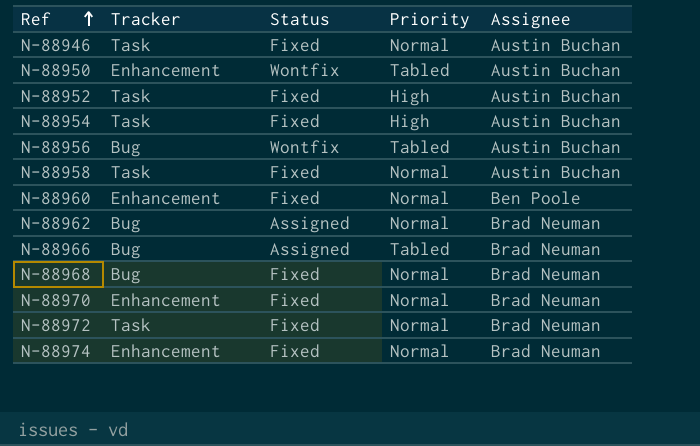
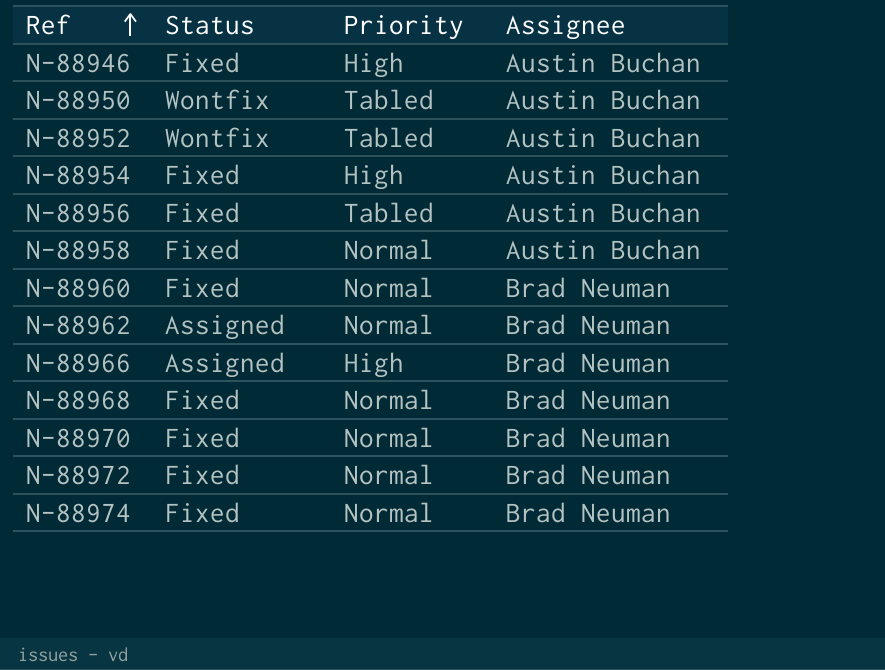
column Tracker | position: 2 -> none
N-88946 | Priority: Normal -> High
N-88952 | Status: Fixed -> Wontfix
N-88952 | Priority: High -> Tabled
N-88956 | Status: Wontfix -> Fixed
N-88960 | Assignee: Ben Poole -> Brad Neuman
N-88966 | Priority: Tabled -> High

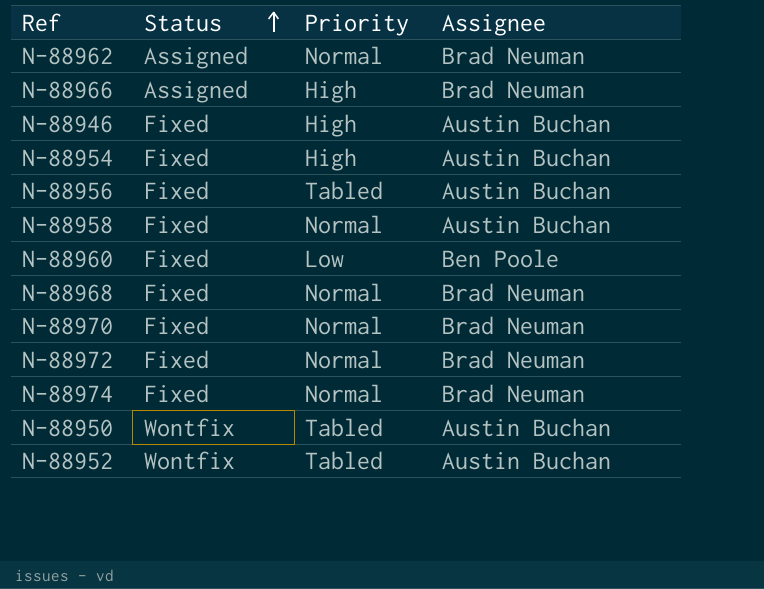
row order: Ref ascending -> Status ascending
N-88960 | Priority: Normal -> Low
N-88960 | Assignee: Brad Neuman -> Ben Poole

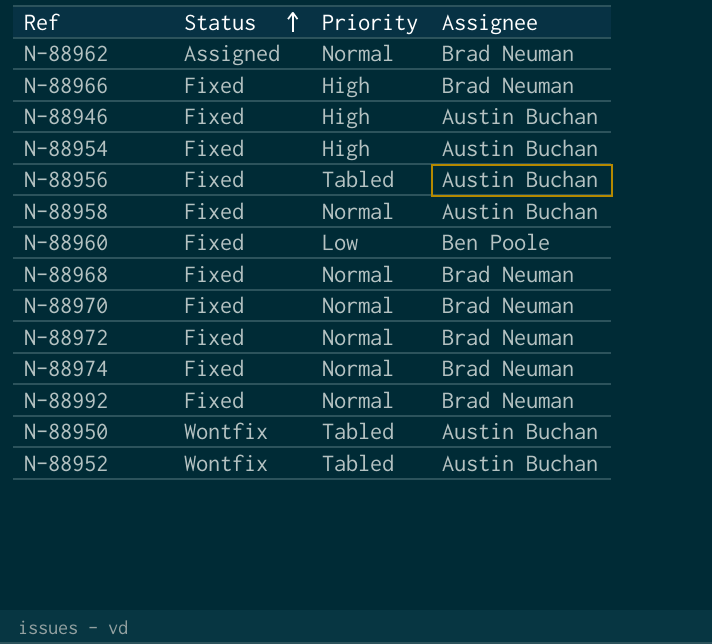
N-88966 | Status: Assigned -> Fixed
row N-88992: none -> Fixed | Normal | Brad Neuman

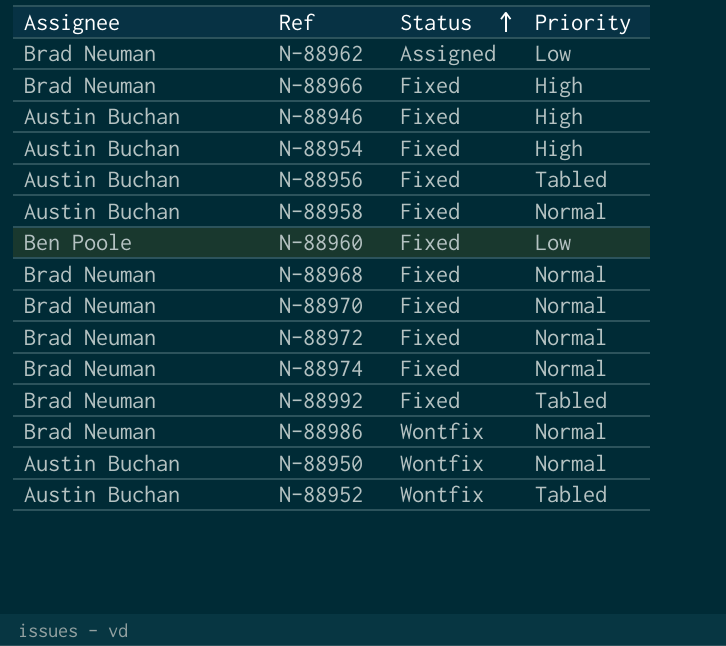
column Assignee | position: 4 -> 1
N-88962 | Priority: Normal -> Low
N-88992 | Priority: Normal -> Tabled
row N-88986: none -> Brad Neuman | Wontfix | Normal
N-88950 | Priority: Tabled -> Normal

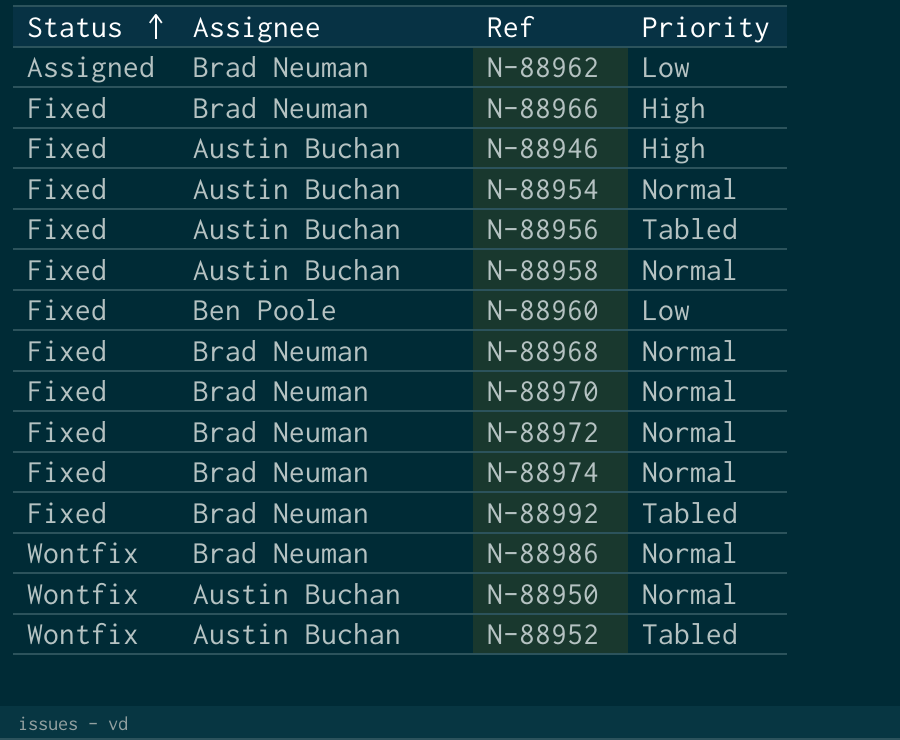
column Status | position: 3 -> 1
N-88954 | Priority: High -> Normal

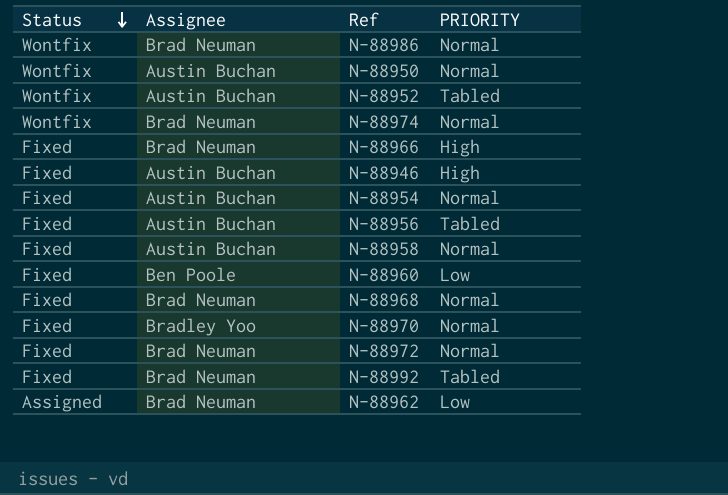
row order: Status ascending -> Status descending
column name: Priority -> PRIORITY
N-88974 | Status: Fixed -> Wontfix
N-88970 | Assignee: Brad Neuman -> Bradley Yoo

